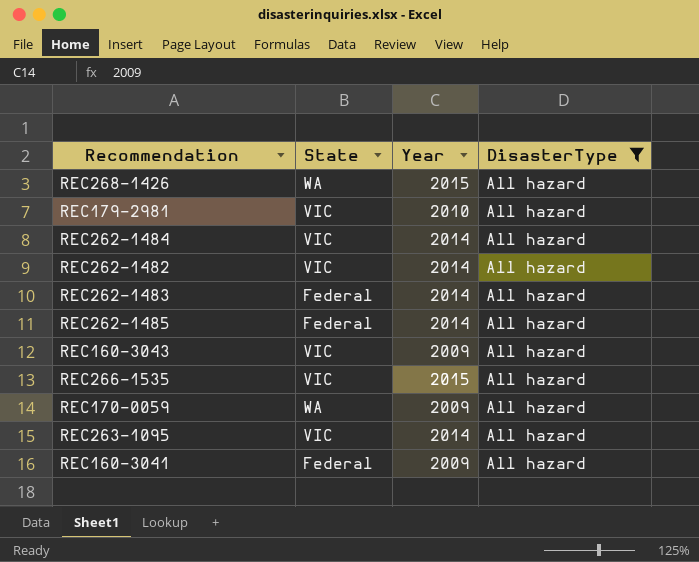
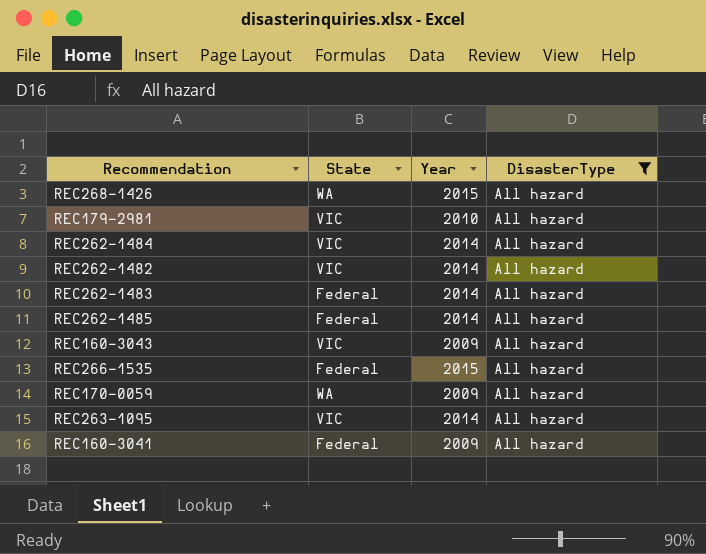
REC266-1535 | State: VIC -> Federal

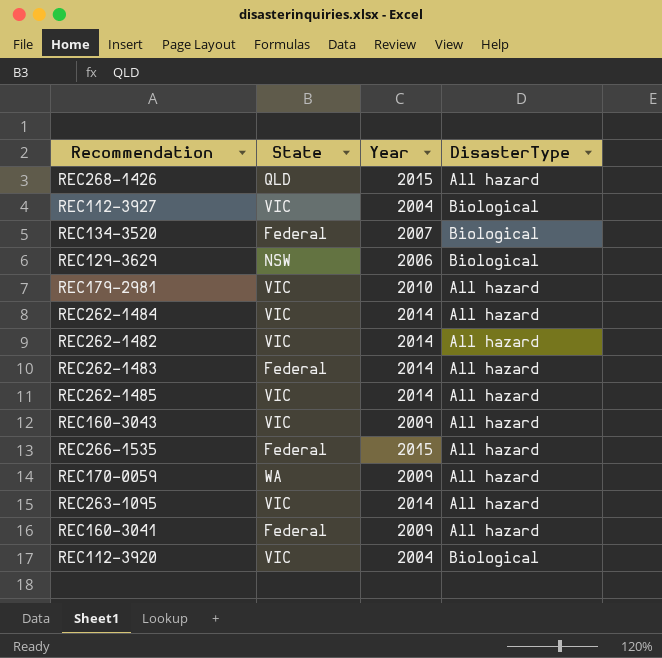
filter: DisasterType = All hazard -> none
REC268-1426 | State: WA -> QLD
REC262-1485 | State: Federal -> VIC

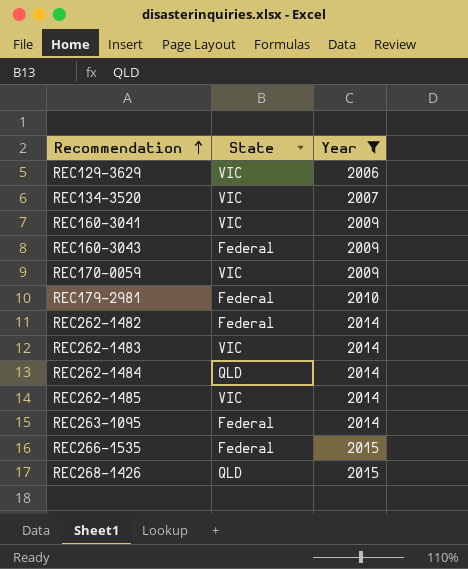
filter: none -> Year != 2004
row order: none -> Recommendation ascending
column DisasterType | position: 4 -> none
REC129-3629 | State: NSW -> VIC
REC134-3520 | State: Federal -> VIC
REC160-3041 | State: Federal -> VIC
REC160-3043 | State: VIC -> Federal
REC170-0059 | State: WA -> VIC
REC179-2981 | State: VIC -> Federal
REC262-1482 | State: VIC -> Federal
REC262-1483 | State: Federal -> VIC
REC262-1484 | State: VIC -> QLD
REC263-1095 | State: VIC -> Federal

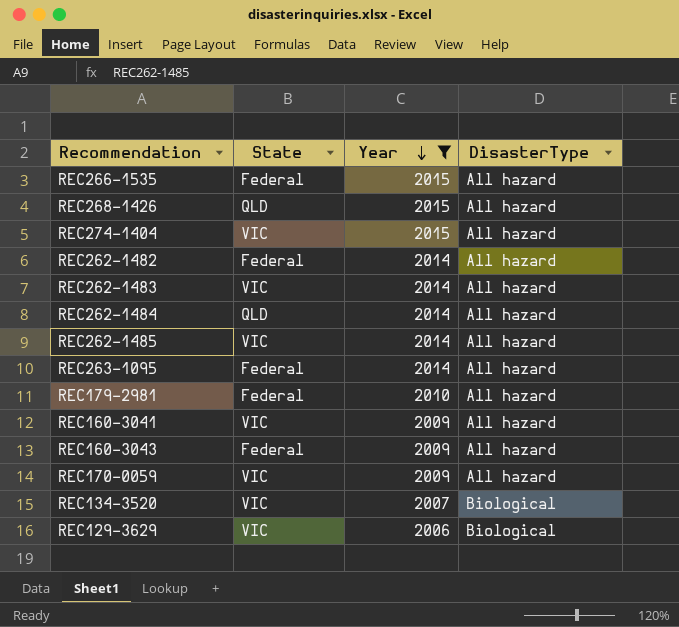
row order: Recommendation ascending -> Year descending
column DisasterType | position: none -> 4
row REC274-1404: none -> VIC | 2015 | All hazard

